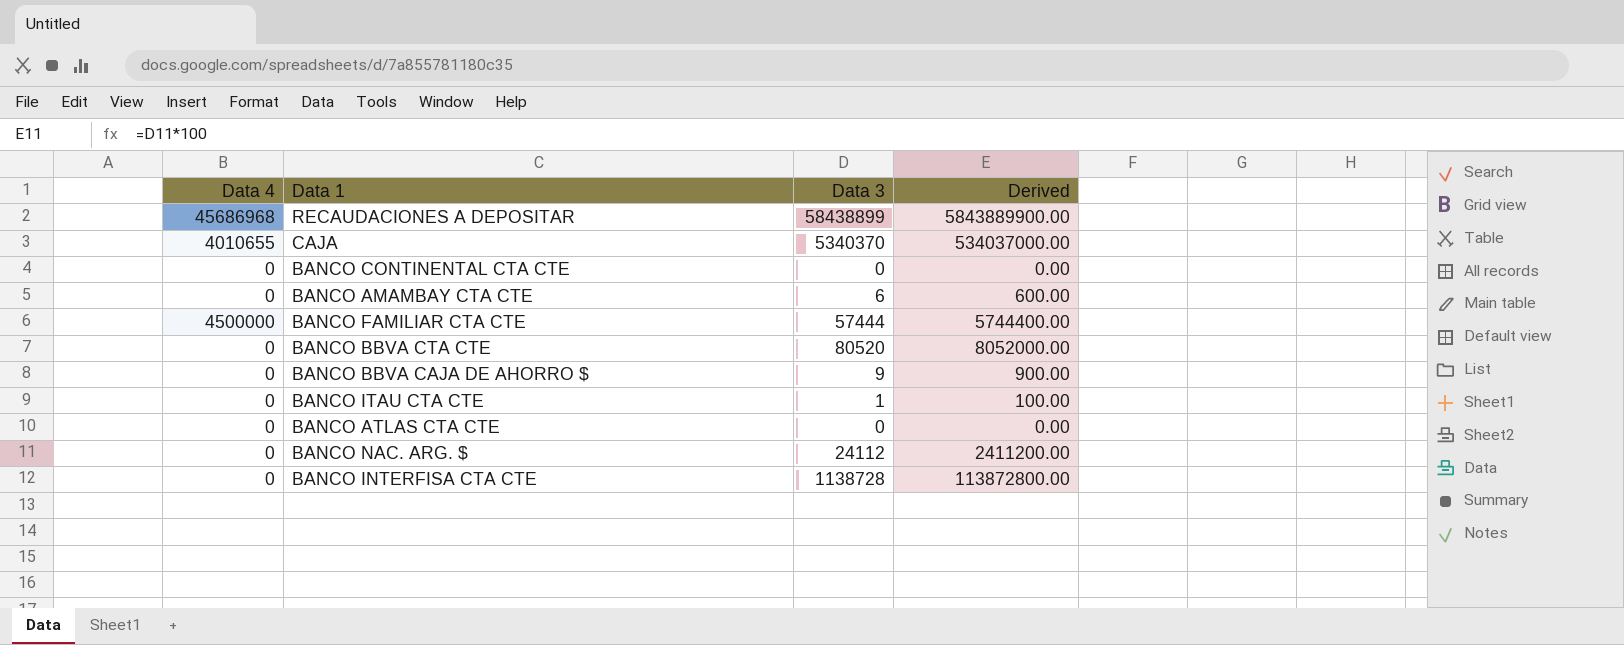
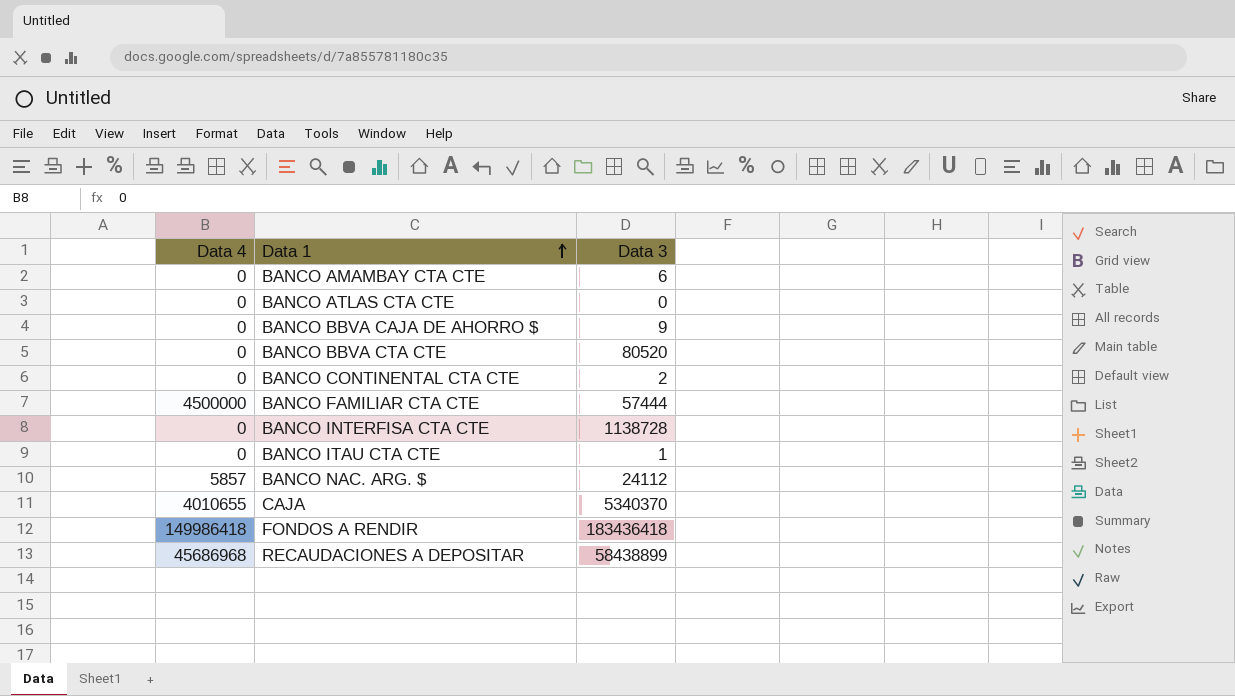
row order: none -> Data 1 ascending
column Derived | formula: [Data 3] * 100 -> none
BANCO CONTINENTAL CTA CTE | Data 3: 0 -> 2
BANCO NAC. ARG. $ | Data 4: 0 -> 5857
row FONDOS A RENDIR: none -> 149986418 | 183436418

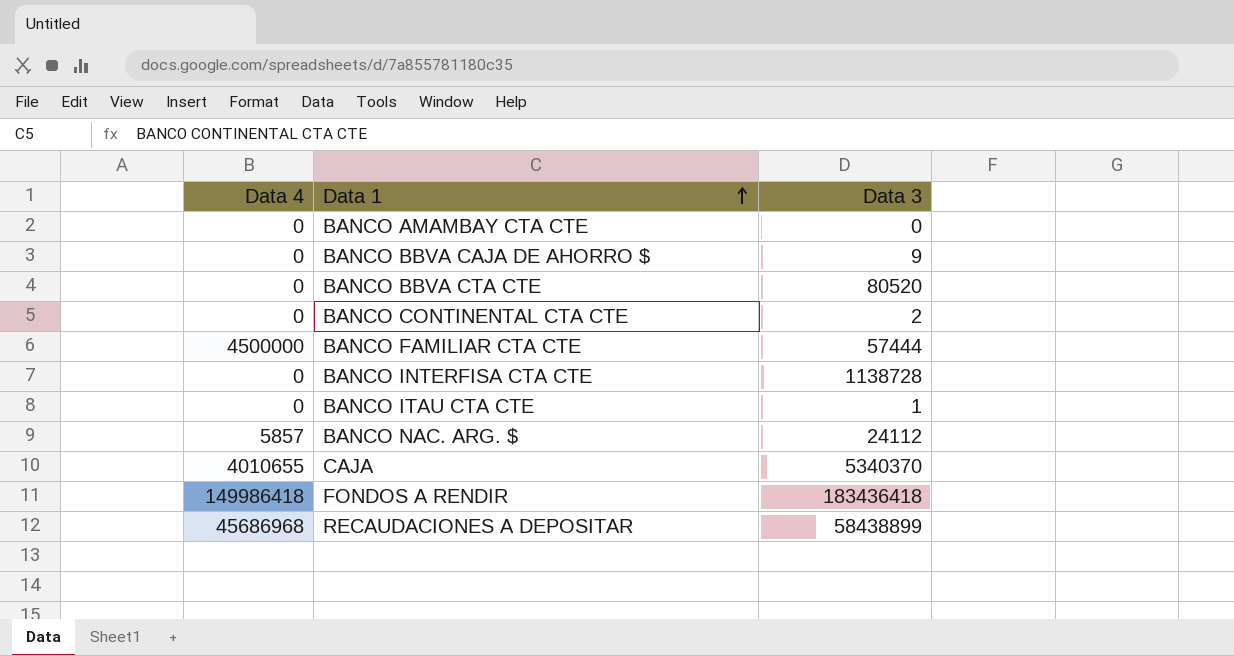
row BANCO ATLAS CTA CTE: 0 | 0 -> none
BANCO AMAMBAY CTA CTE | Data 3: 6 -> 0

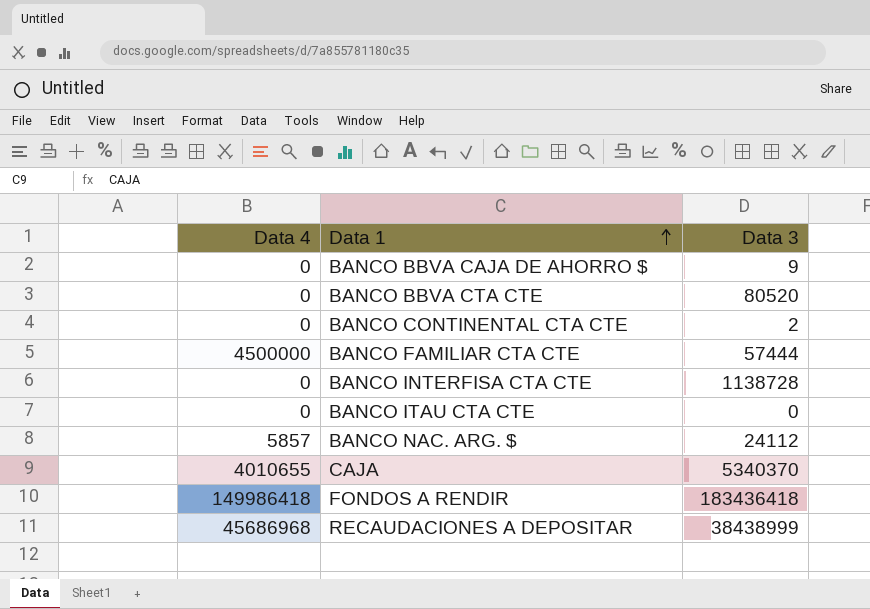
row BANCO AMAMBAY CTA CTE: 0 | 0 -> none
BANCO ITAU CTA CTE | Data 3: 1 -> 0
RECAUDACIONES A DEPOSITAR | Data 3: 58438899 -> 38438999

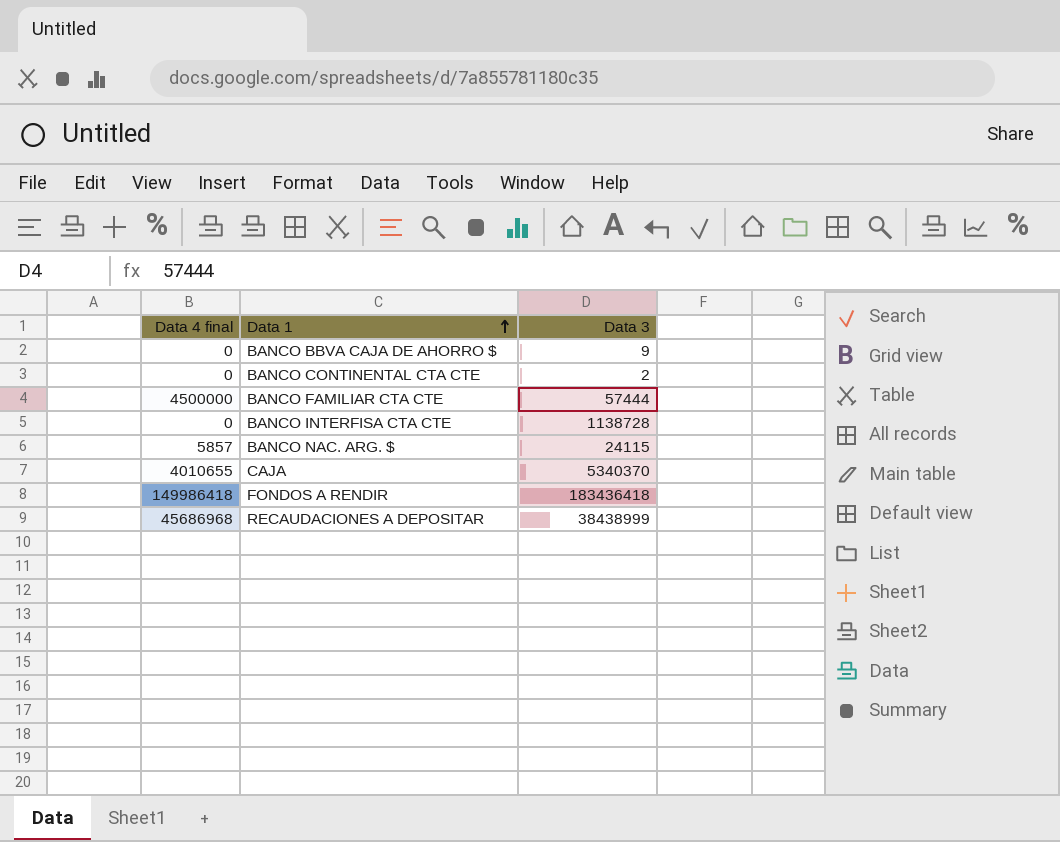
column name: Data 4 -> Data 4 final
row BANCO BBVA CTA CTE: 0 | 80520 -> none
row BANCO ITAU CTA CTE: 0 | 0 -> none
BANCO NAC. ARG. $ | Data 3: 24112 -> 24115

